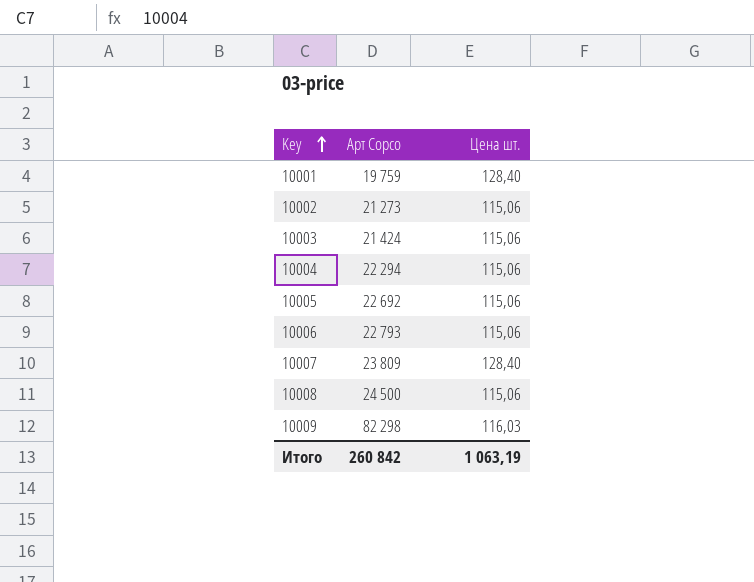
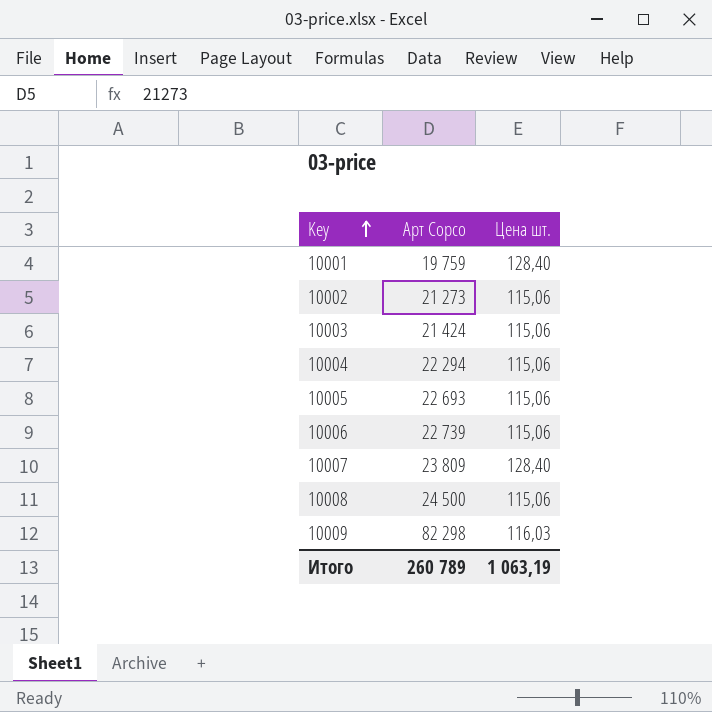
10005 | Арт Сорсо: 22 692 -> 22 693
10006 | Арт Сорсо: 22 793 -> 22 739
Итого | Арт Сорсо: 260 842 -> 260 789

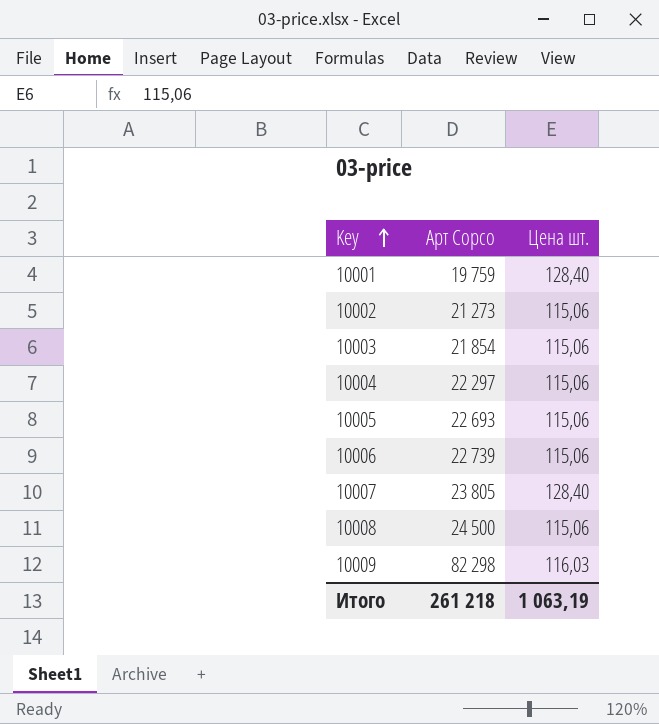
10003 | Арт Сорсо: 21 424 -> 21 854
10004 | Арт Сорсо: 22 294 -> 22 297
10007 | Арт Сорсо: 23 809 -> 23 805
Итого | Арт Сорсо: 260 789 -> 261 218

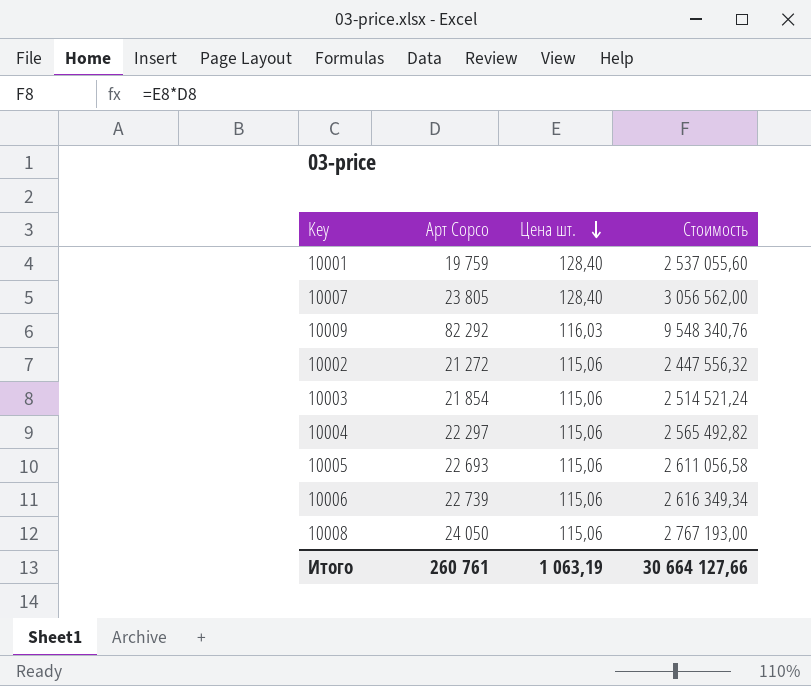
row order: Key ascending -> Цена шт. descending
column Стоимость | formula: none -> [Арт Сорсо] * [Цена шт.]
10009 | Арт Сорсо: 82 298 -> 82 292
10002 | Арт Сорсо: 21 273 -> 21 272
10008 | Арт Сорсо: 24 500 -> 24 050
Итого | Арт Сорсо: 261 218 -> 260 761

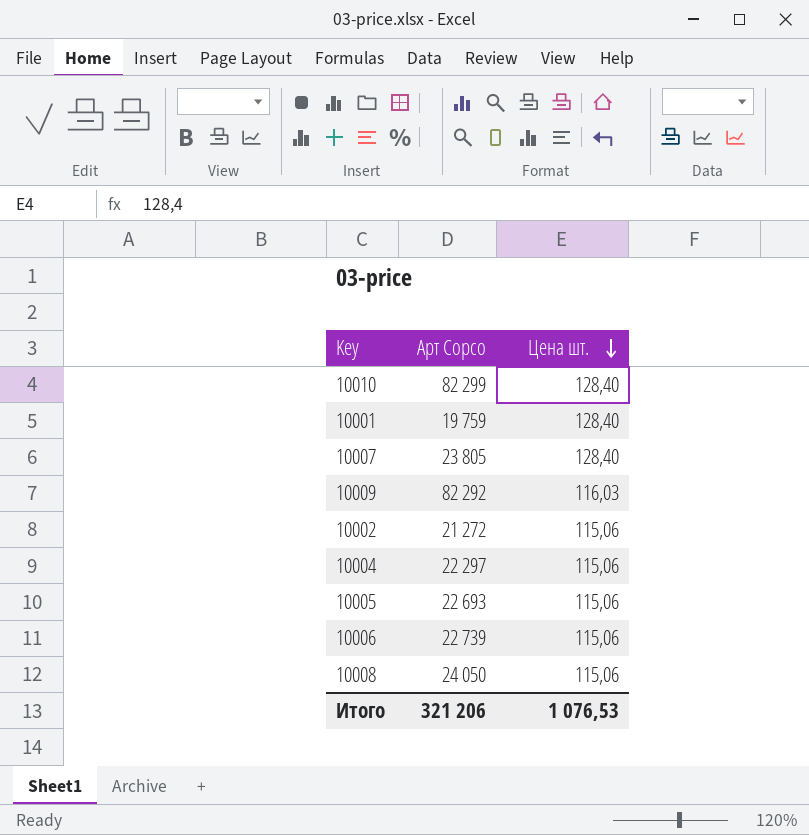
column Стоимость | formula: [Арт Сорсо] * [Цена шт.] -> none
row 10003: 21 854 | 115,06 | 2 514 521,24 -> none
row 10010: none -> 82 299 | 128,40
Итого | Арт Сорсо: 260 761 -> 321 206
Итого | Цена шт.: 1 063,19 -> 1 076,53

